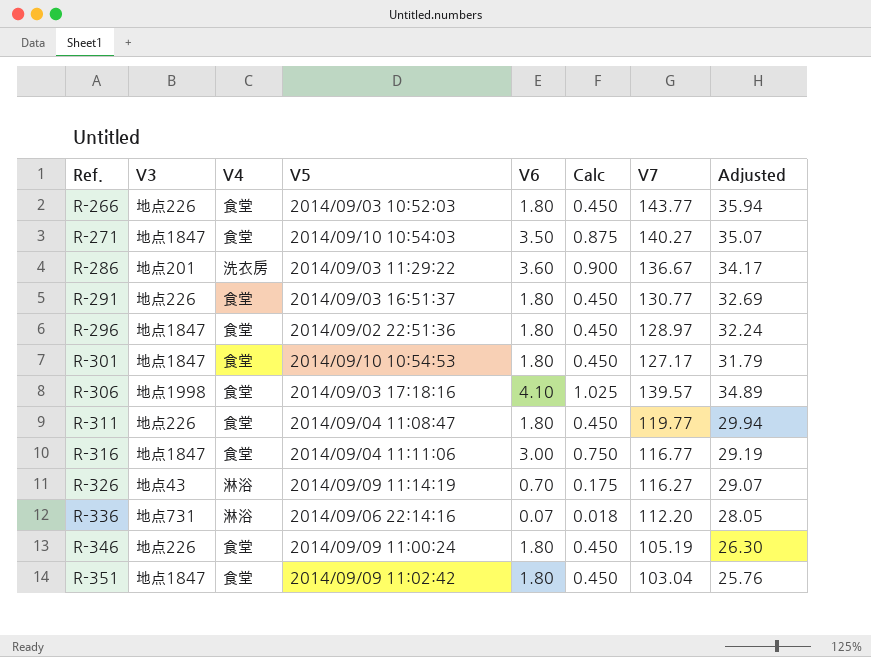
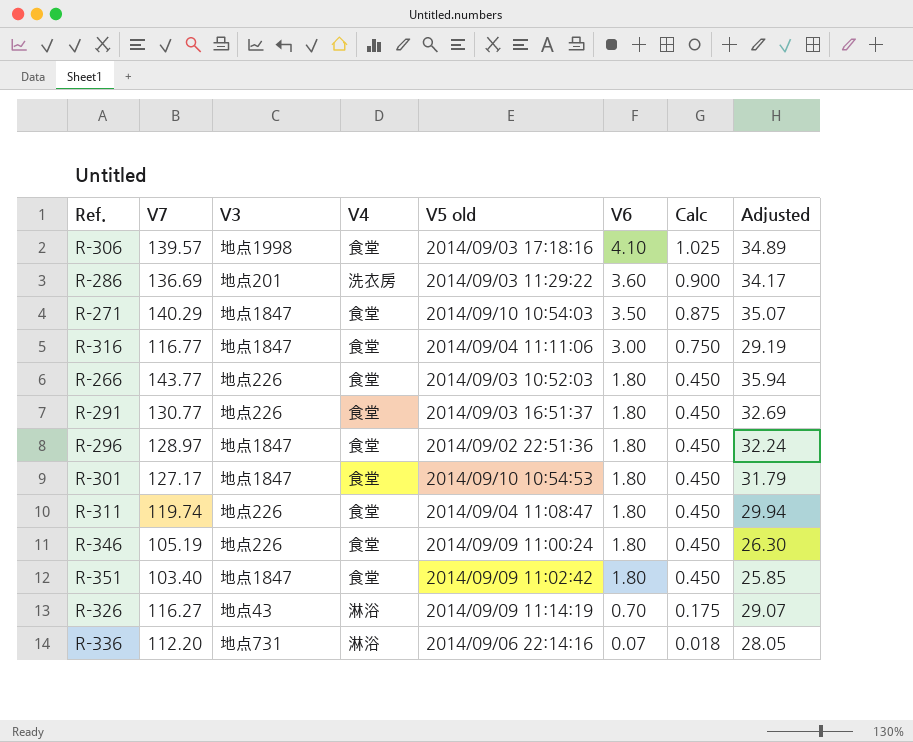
row order: Ref. ascending -> V6 descending
column V7 | position: 7 -> 2
column name: V5 -> V5 old
R-286 | V7: 136.67 -> 136.69
R-271 | V7: 140.27 -> 140.29
R-311 | V7: 119.77 -> 119.74
R-351 | V7: 103.04 -> 103.40
R-351 | Adjusted: 25.76 -> 25.85

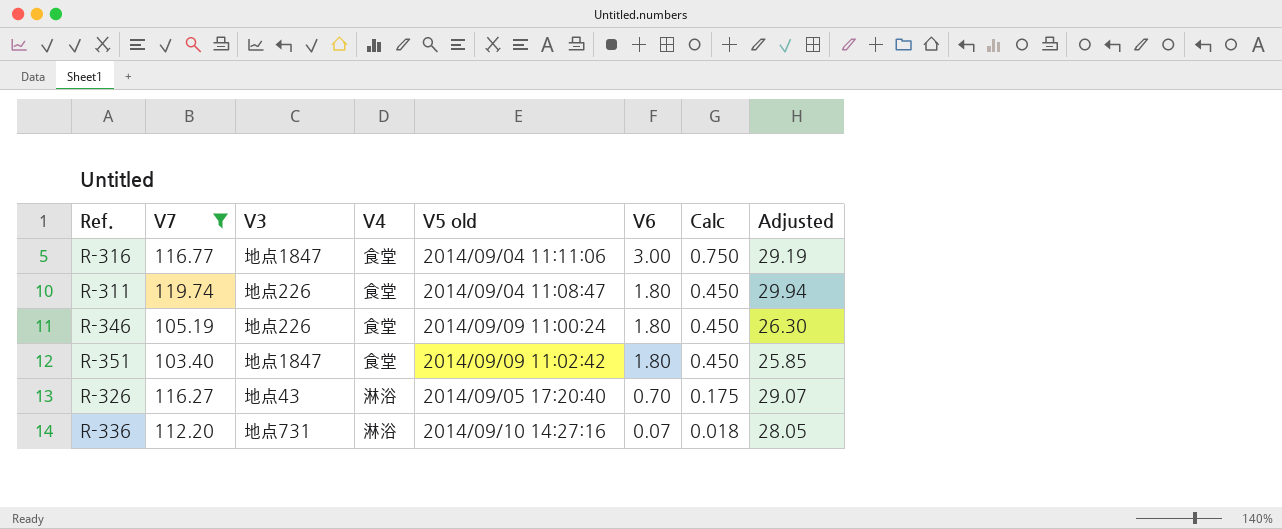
filter: none -> V7 <= 119.74
R-326 | V5 old: 2014/09/09 11:14:19 -> 2014/09/05 17:20:40
R-336 | V5 old: 2014/09/06 22:14:16 -> 2014/09/10 14:27:16

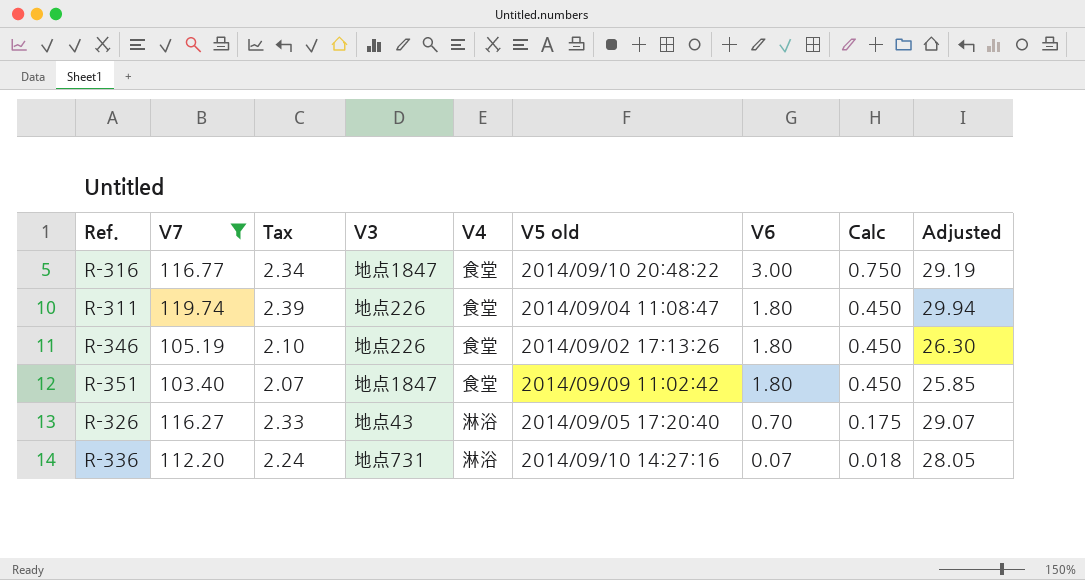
column Tax | formula: none -> [V7] * 0.02
R-316 | V5 old: 2014/09/04 11:11:06 -> 2014/09/10 20:48:22
R-346 | V5 old: 2014/09/09 11:00:24 -> 2014/09/02 17:13:26

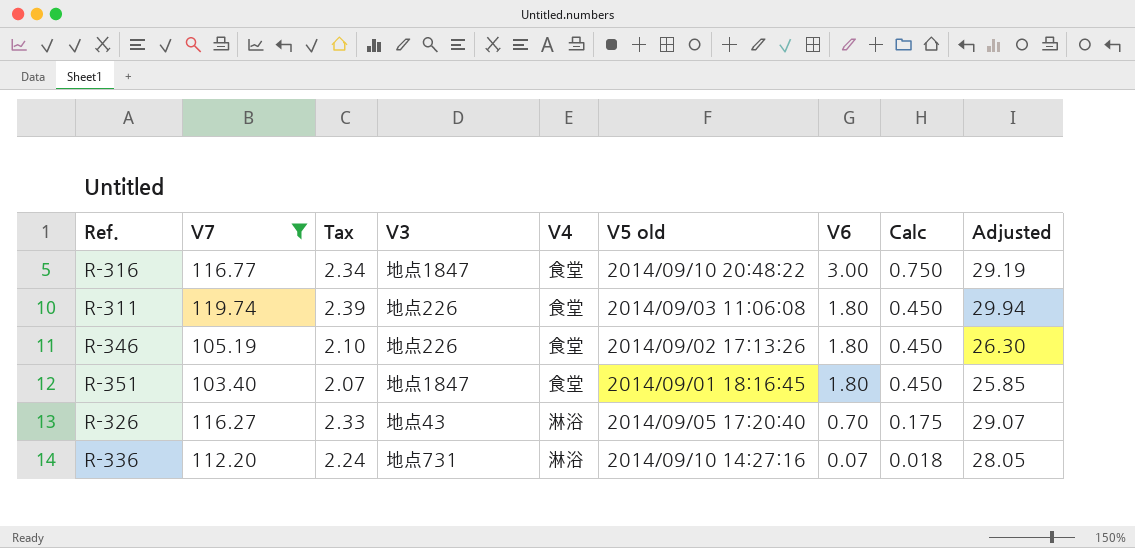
R-311 | V5 old: 2014/09/04 11:08:47 -> 2014/09/03 11:06:08
R-351 | V5 old: 2014/09/09 11:02:42 -> 2014/09/01 18:16:45

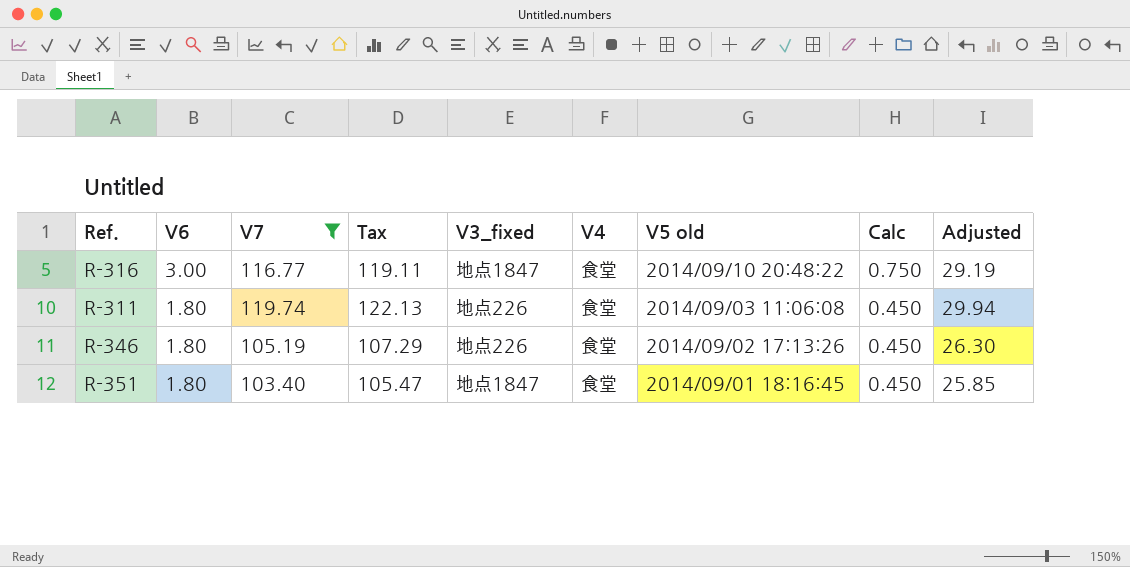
column V6 | position: 7 -> 2
column Tax | formula: [V7] * 0.02 -> [V7] * 1.02
column name: V3 -> V3_fixed
row R-326: 116.27 | 2.33 | 地点43 | 淋浴 | 2014/09/05 17:20:40 | 0.70 | 0.175 | 29.07 -> none
row R-336: 112.20 | 2.24 | 地点731 | 淋浴 | 2014/09/10 14:27:16 | 0.07 | 0.018 | 28.05 -> none

